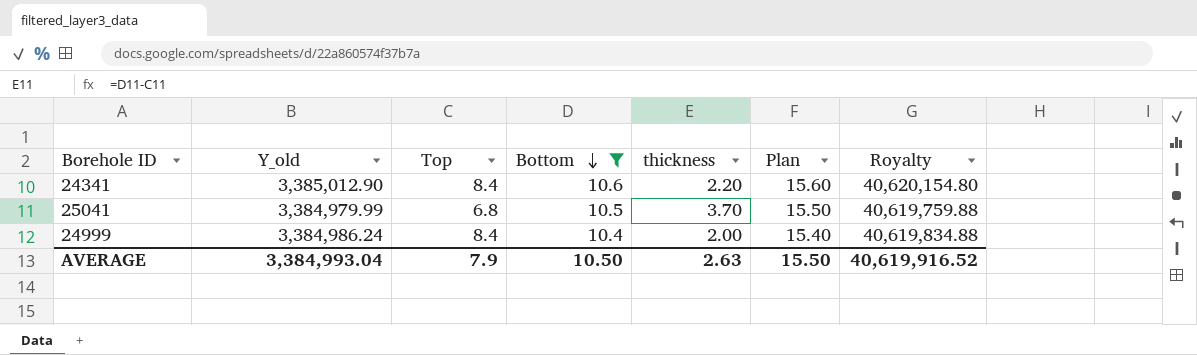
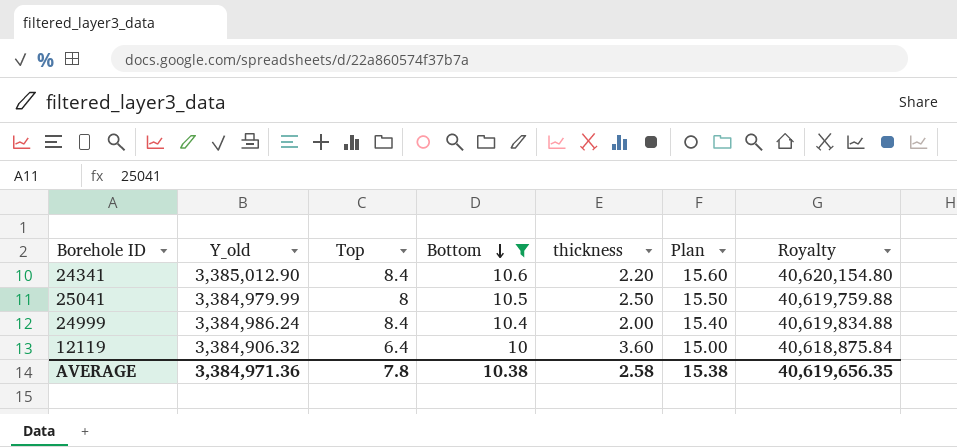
25041 | Top: 6.8 -> 8
25041 | thickness: 3.70 -> 2.50
row 12119: none -> 3,384,906.32 | 6.4 | 10 | 3.60 | 15.00 | 40,618,875.84
AVERAGE | Y_old: 3,384,993.04 -> 3,384,971.36
AVERAGE | Top: 7.9 -> 7.8
AVERAGE | Bottom: 10.50 -> 10.38
AVERAGE | thickness: 2.63 -> 2.58
AVERAGE | Plan: 15.50 -> 15.38
AVERAGE | Royalty: 40,619,916.52 -> 40,619,656.35

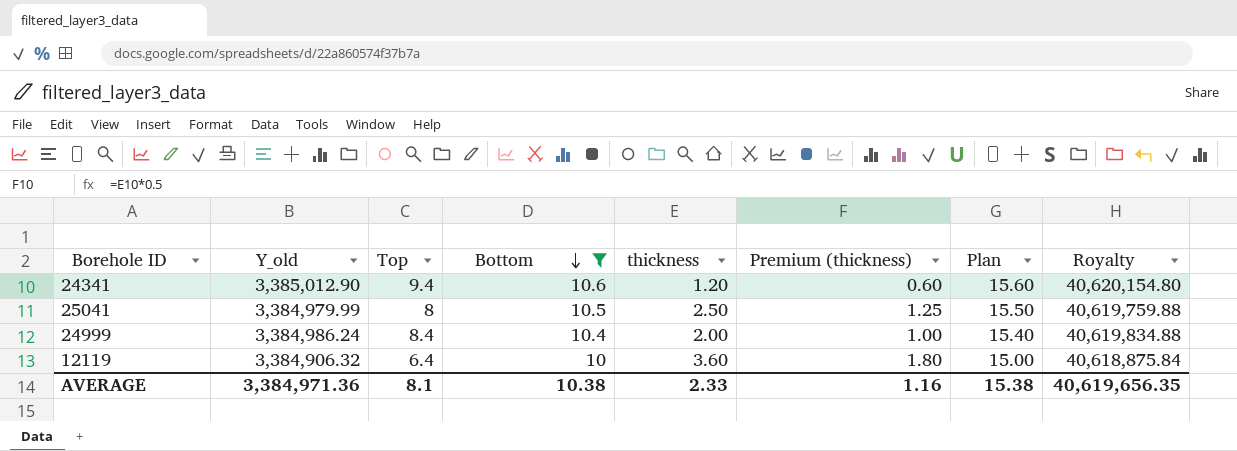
column Premium (thickness) | formula: none -> [thickness] * 0.5
24341 | Top: 8.4 -> 9.4
24341 | thickness: 2.20 -> 1.20
AVERAGE | Top: 7.8 -> 8.1
AVERAGE | thickness: 2.58 -> 2.33

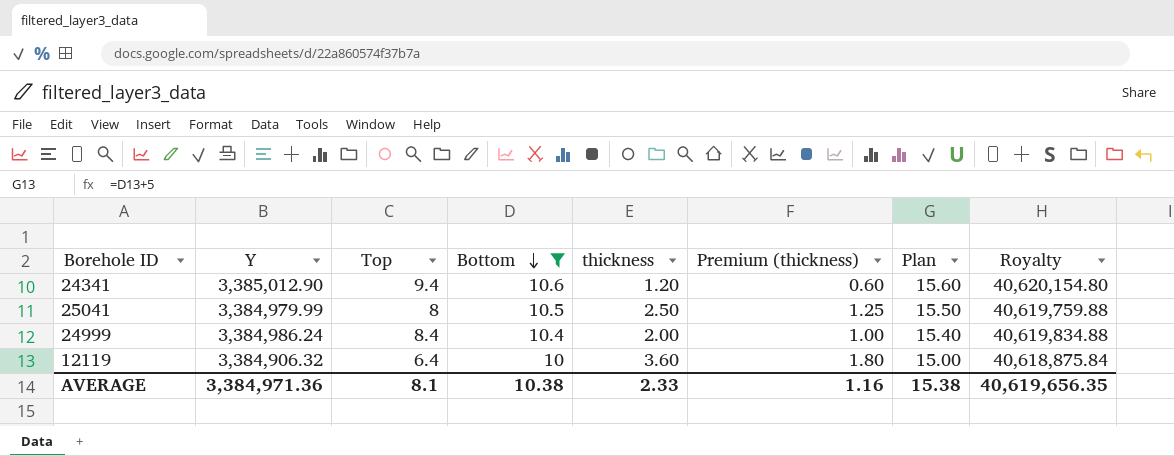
column name: Y_old -> Y

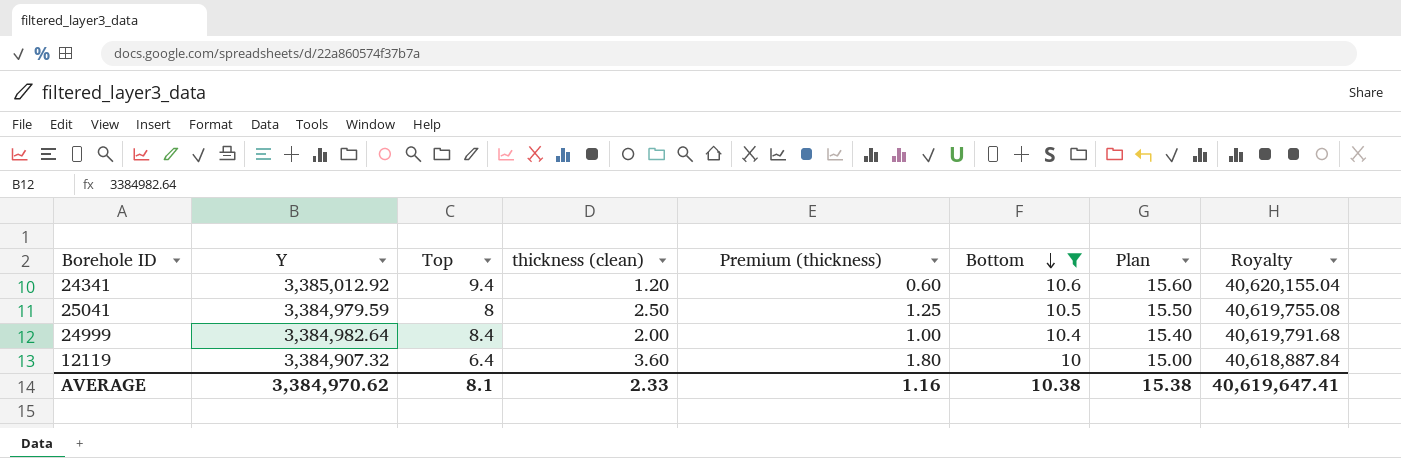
column name: thickness -> thickness (clean)
column Bottom | position: 4 -> 6
24341 | Y: 3,385,012.90 -> 3,385,012.92
24341 | Royalty: 40,620,154.80 -> 40,620,155.04
25041 | Y: 3,384,979.99 -> 3,384,979.59
25041 | Royalty: 40,619,759.88 -> 40,619,755.08
24999 | Y: 3,384,986.24 -> 3,384,982.64
24999 | Royalty: 40,619,834.88 -> 40,619,791.68
12119 | Y: 3,384,906.32 -> 3,384,907.32
12119 | Royalty: 40,618,875.84 -> 40,618,887.84
AVERAGE | Y: 3,384,971.36 -> 3,384,970.62
AVERAGE | Royalty: 40,619,656.35 -> 40,619,647.41

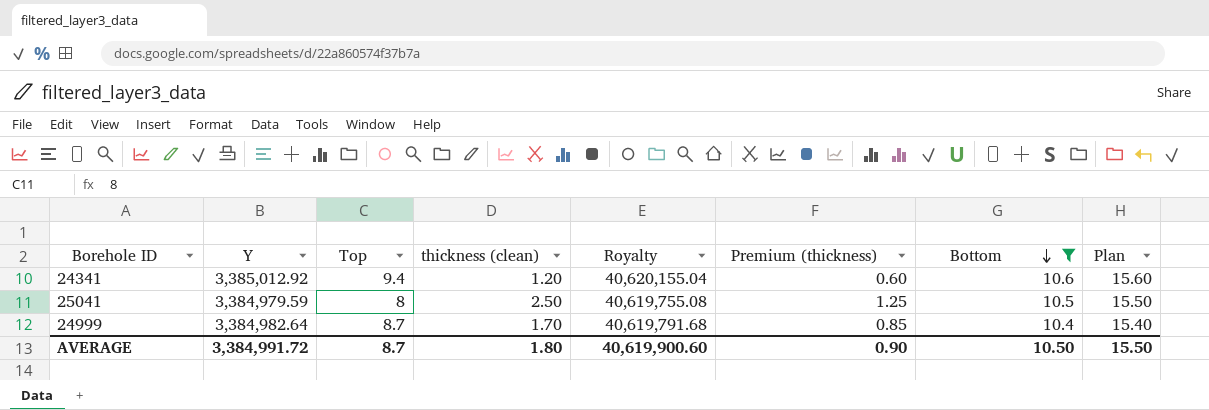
column Royalty | position: 8 -> 5
row 12119: 3,384,907.32 | 6.4 | 3.60 | 1.80 | 10 | 15.00 | 40,618,887.84 -> none
24999 | Top: 8.4 -> 8.7
24999 | thickness (clean): 2.00 -> 1.70
24999 | Premium (thickness): 1.00 -> 0.85
AVERAGE | Y: 3,384,970.62 -> 3,384,991.72
AVERAGE | Top: 8.1 -> 8.7
AVERAGE | thickness (clean): 2.33 -> 1.80
AVERAGE | Royalty: 40,619,647.41 -> 40,619,900.60
AVERAGE | Premium (thickness): 1.16 -> 0.90
AVERAGE | Bottom: 10.38 -> 10.50
AVERAGE | Plan: 15.38 -> 15.50

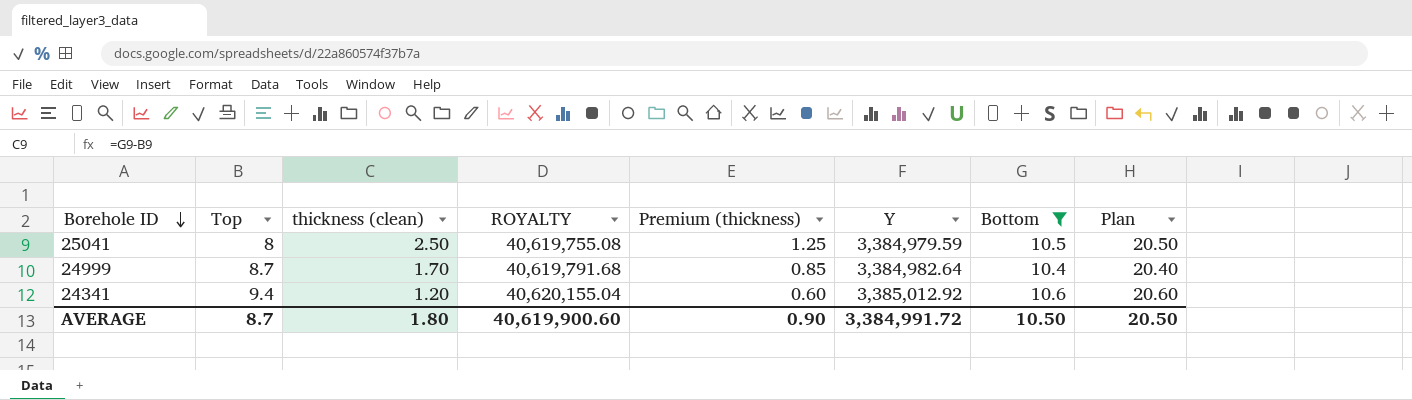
row order: Bottom descending -> Borehole ID descending
column name: Royalty -> ROYALTY
column Y | position: 2 -> 6
column Plan | formula: [Bottom] + 5 -> [Bottom] + 10
AVERAGE | Plan: 15.50 -> 20.50

